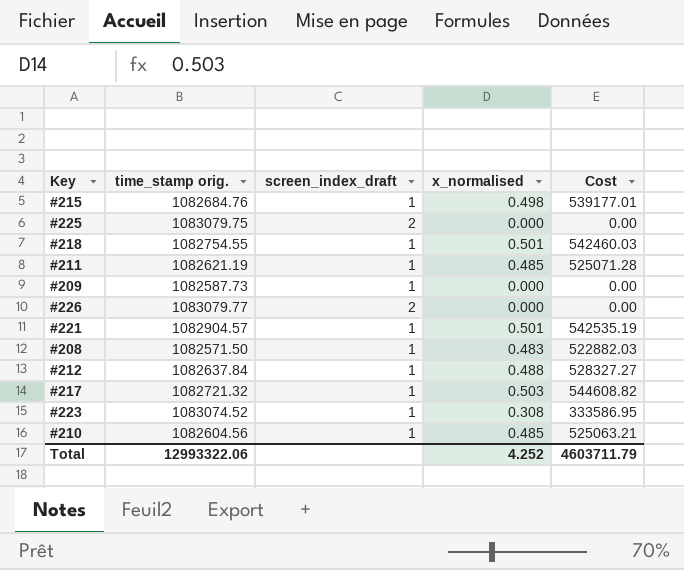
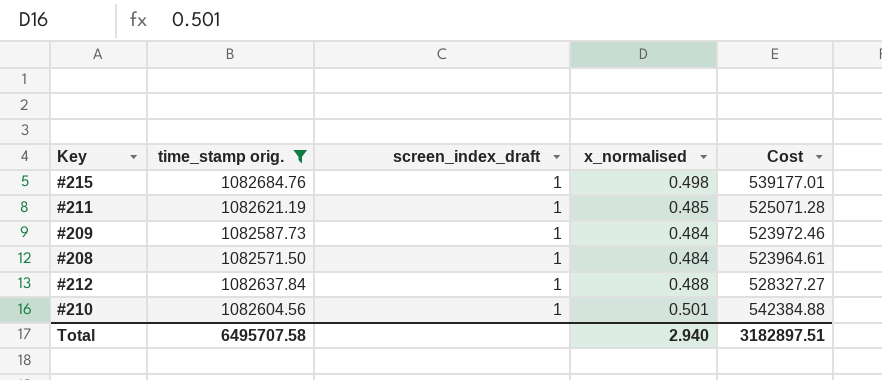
filter: none -> time_stamp orig. <= 1082684.76
#209 | x_normalised: 0.000 -> 0.484
#209 | Cost: 0.00 -> 523972.46
#208 | x_normalised: 0.483 -> 0.484
#208 | Cost: 522882.03 -> 523964.61
#210 | x_normalised: 0.485 -> 0.501
#210 | Cost: 525063.21 -> 542384.88
Total | time_stamp orig.: 12993322.06 -> 6495707.58
Total | x_normalised: 4.252 -> 2.940
Total | Cost: 4603711.79 -> 3182897.51

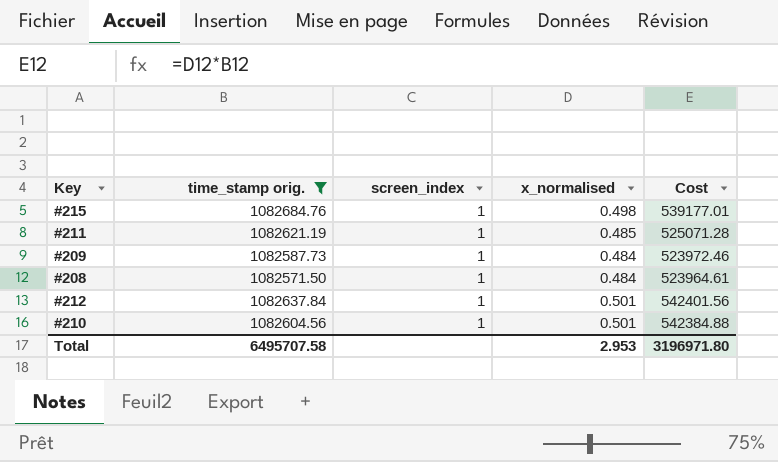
column name: screen_index_draft -> screen_index
#212 | x_normalised: 0.488 -> 0.501
#212 | Cost: 528327.27 -> 542401.56
Total | x_normalised: 2.940 -> 2.953
Total | Cost: 3182897.51 -> 3196971.80

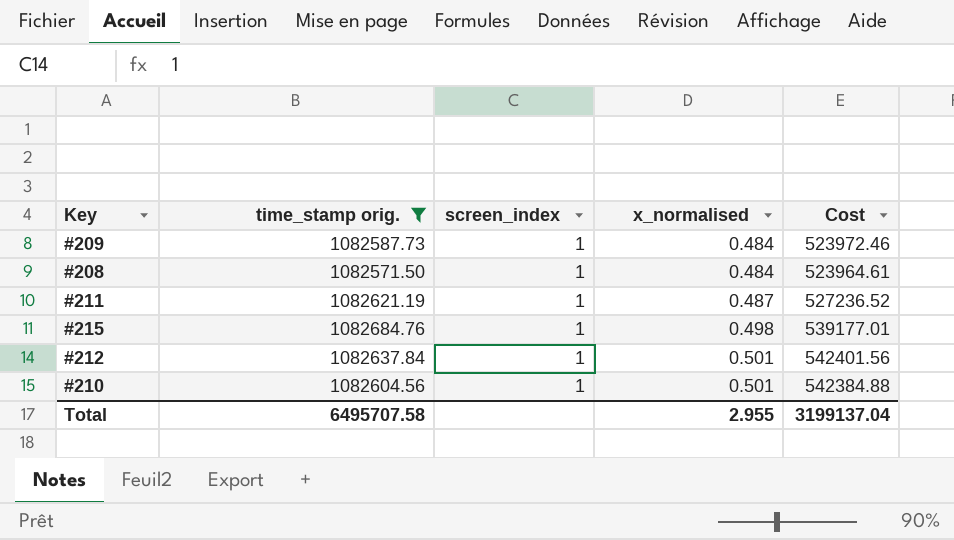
row order: none -> x_normalised ascending
#211 | x_normalised: 0.485 -> 0.487
#211 | Cost: 525071.28 -> 527236.52
Total | x_normalised: 2.953 -> 2.955
Total | Cost: 3196971.80 -> 3199137.04

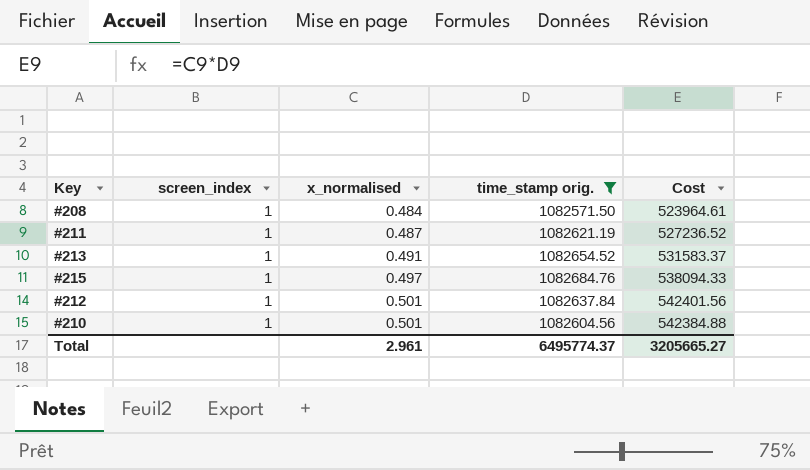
column time_stamp orig. | position: 2 -> 4
row #209: 1082587.73 | 1 | 0.484 | 523972.46 -> none
row #213: none -> 1 | 0.491 | 1082654.52 | 531583.37
#215 | x_normalised: 0.498 -> 0.497
#215 | Cost: 539177.01 -> 538094.33
Total | x_normalised: 2.955 -> 2.961
Total | time_stamp orig.: 6495707.58 -> 6495774.37
Total | Cost: 3199137.04 -> 3205665.27

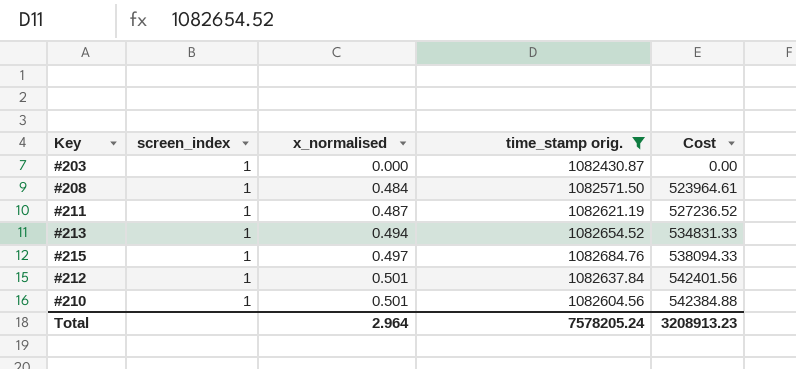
row #203: none -> 1 | 0.000 | 1082430.87 | 0.00
#213 | x_normalised: 0.491 -> 0.494
#213 | Cost: 531583.37 -> 534831.33
Total | x_normalised: 2.961 -> 2.964
Total | time_stamp orig.: 6495774.37 -> 7578205.24
Total | Cost: 3205665.27 -> 3208913.23

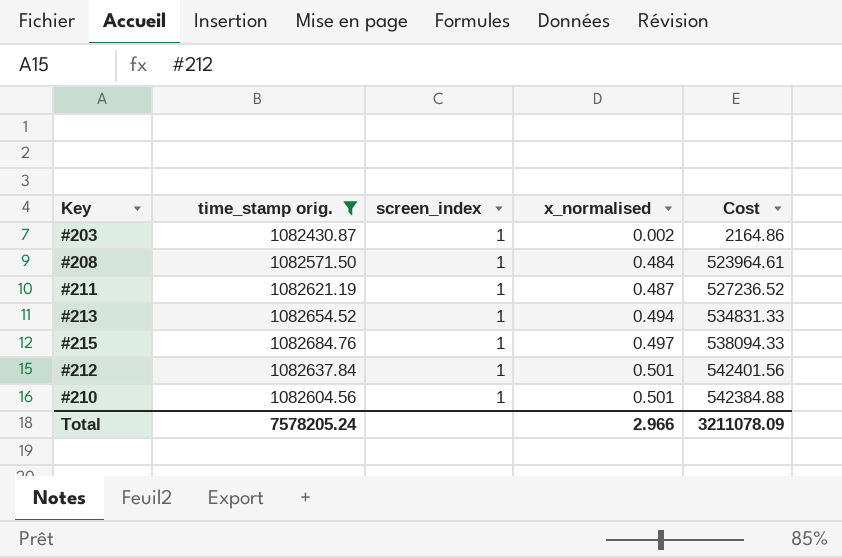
column time_stamp orig. | position: 4 -> 2
#203 | x_normalised: 0.000 -> 0.002
#203 | Cost: 0.00 -> 2164.86
Total | x_normalised: 2.964 -> 2.966
Total | Cost: 3208913.23 -> 3211078.09

